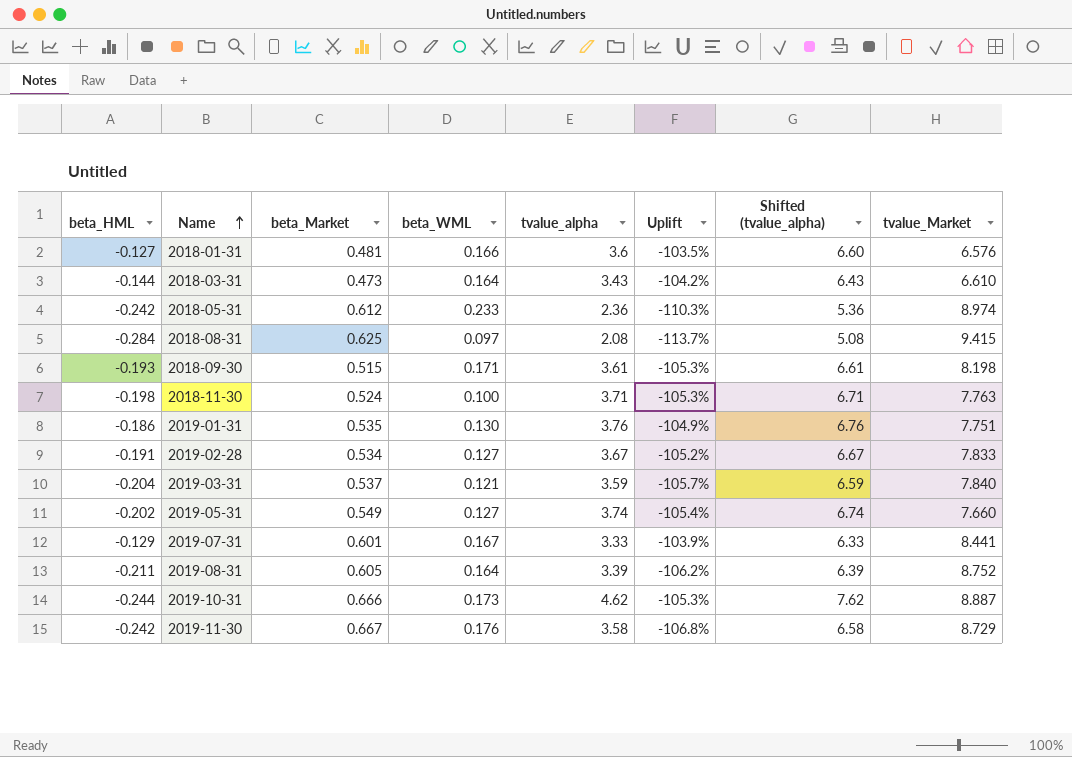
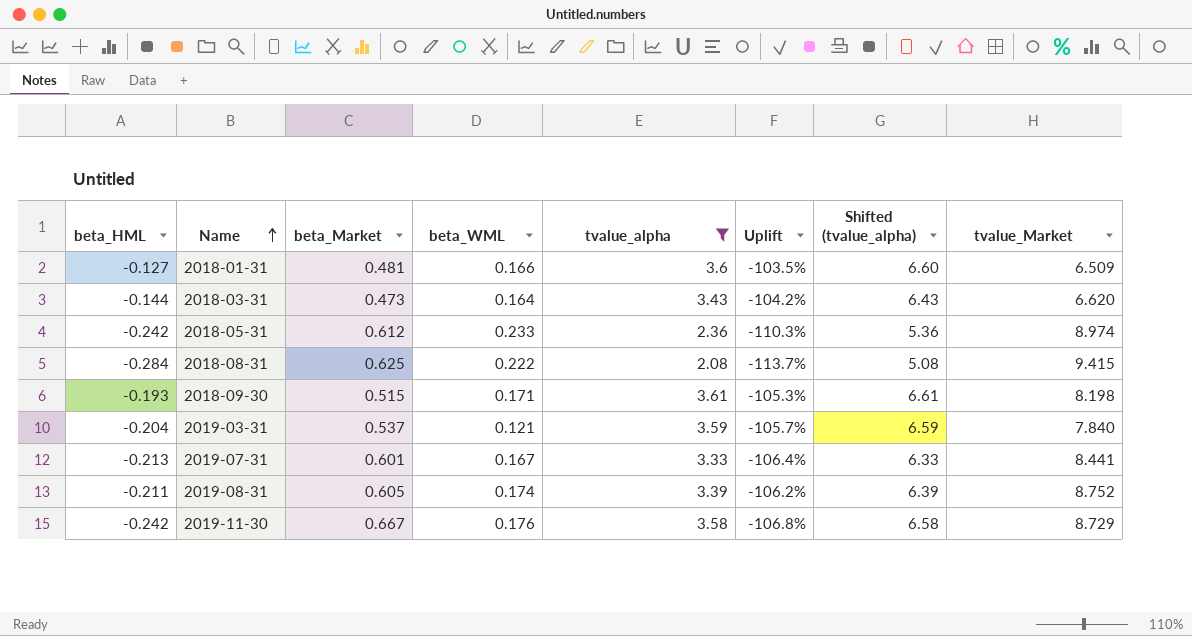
filter: none -> tvalue_alpha <= 3.61
2018-01-31 | tvalue_Market: 6.576 -> 6.509
2018-03-31 | tvalue_Market: 6.610 -> 6.620
2018-08-31 | beta_WML: 0.097 -> 0.222
2019-07-31 | beta_HML: -0.129 -> -0.213
2019-07-31 | Uplift: -103.9% -> -106.4%
2019-08-31 | beta_WML: 0.164 -> 0.174

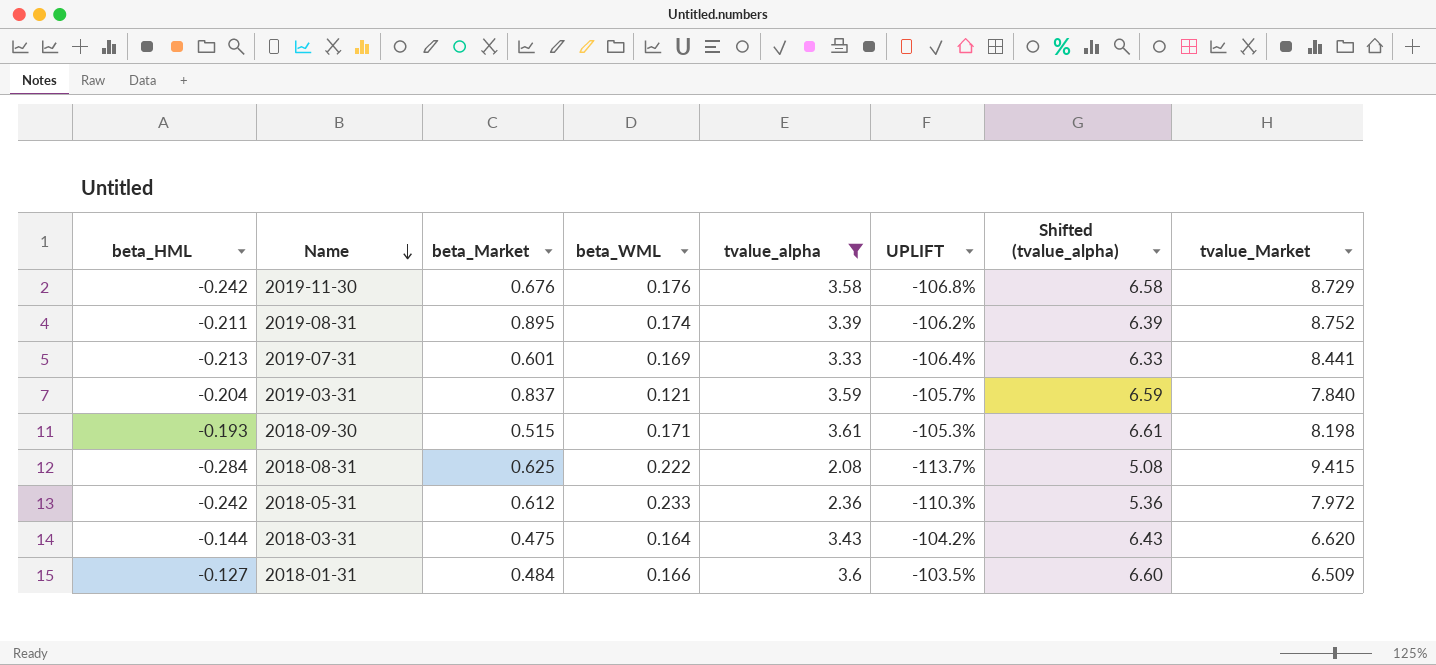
row order: Name ascending -> Name descending
column name: Uplift -> UPLIFT
2019-11-30 | beta_Market: 0.667 -> 0.676
2019-08-31 | beta_Market: 0.605 -> 0.895
2019-07-31 | beta_WML: 0.167 -> 0.169
2019-03-31 | beta_Market: 0.537 -> 0.837
2018-05-31 | tvalue_Market: 8.974 -> 7.972
2018-03-31 | beta_Market: 0.473 -> 0.475
2018-01-31 | beta_Market: 0.481 -> 0.484

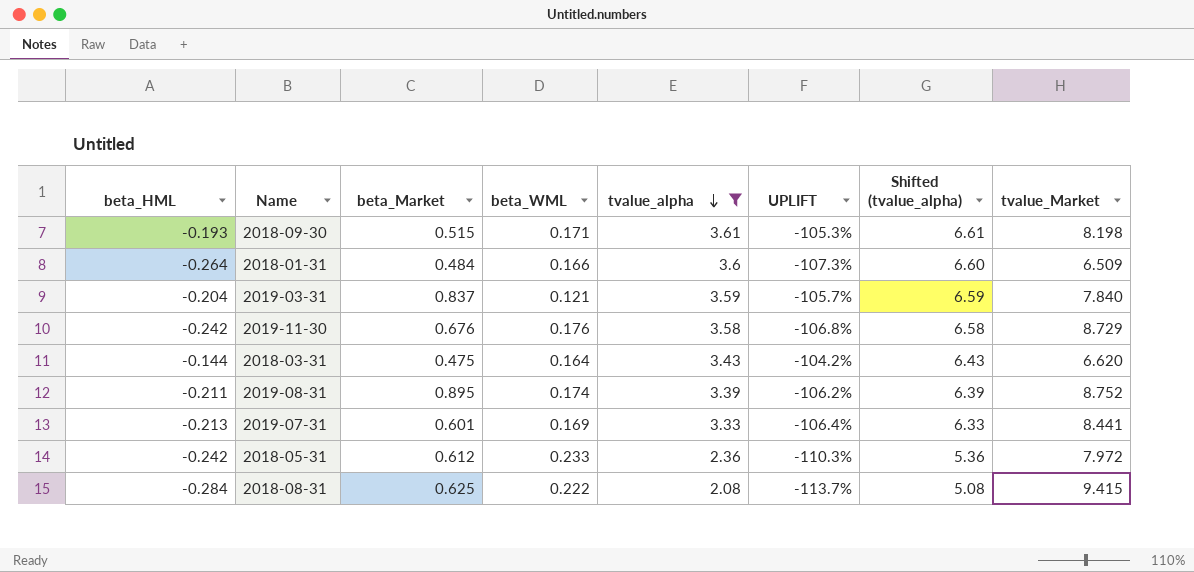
row order: Name descending -> tvalue_alpha descending
2018-01-31 | beta_HML: -0.127 -> -0.264
2018-01-31 | UPLIFT: -103.5% -> -107.3%

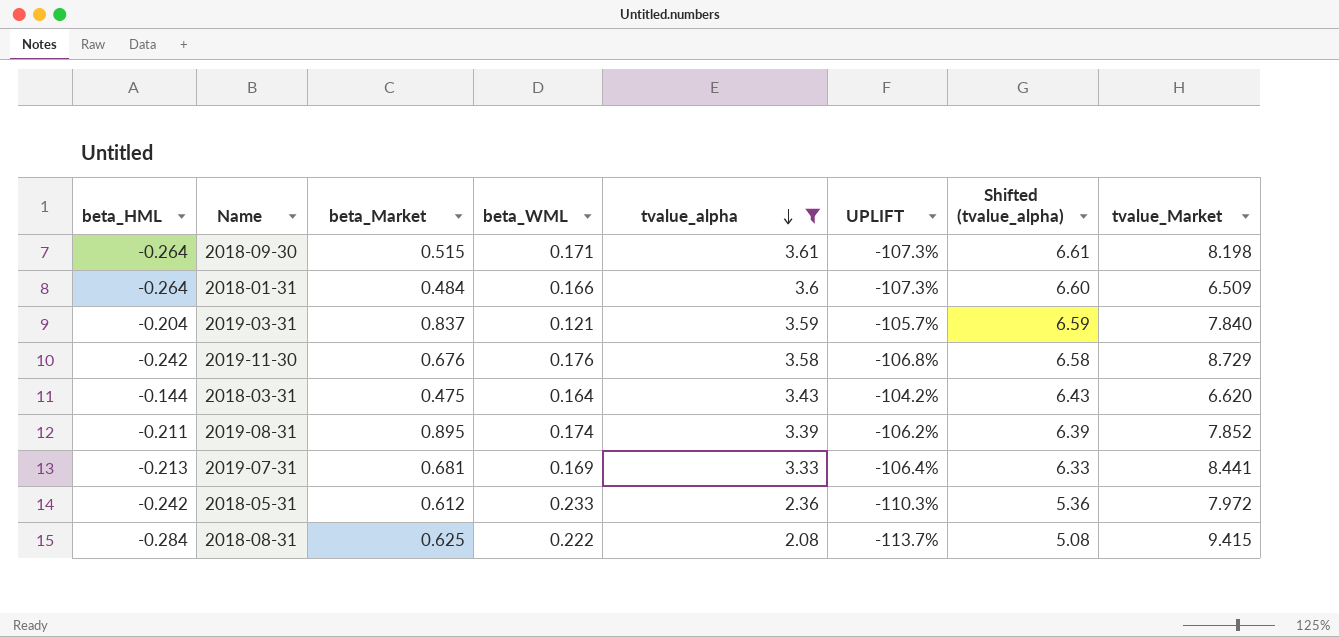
2018-09-30 | beta_HML: -0.193 -> -0.264
2018-09-30 | UPLIFT: -105.3% -> -107.3%
2019-08-31 | tvalue_Market: 8.752 -> 7.852
2019-07-31 | beta_Market: 0.601 -> 0.681

